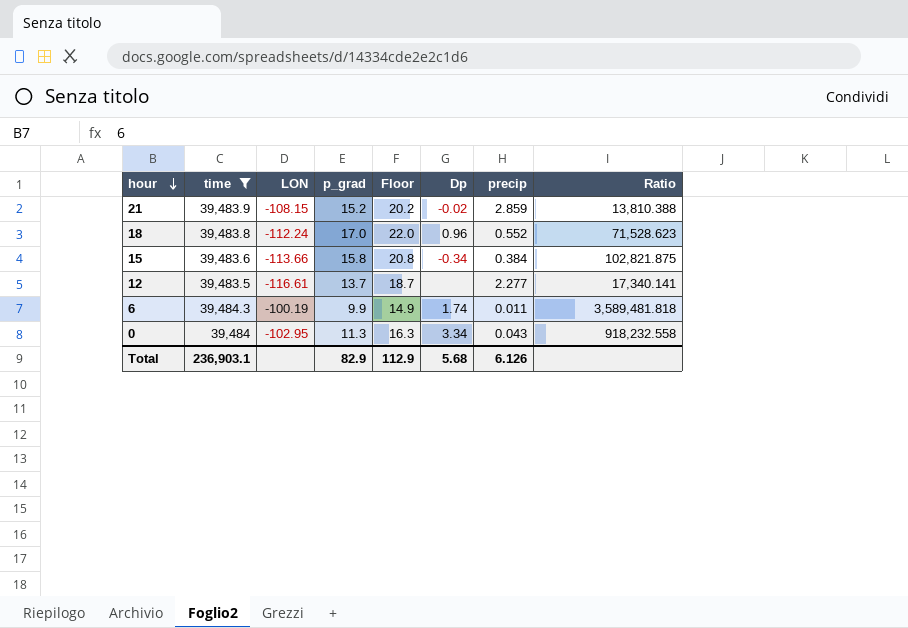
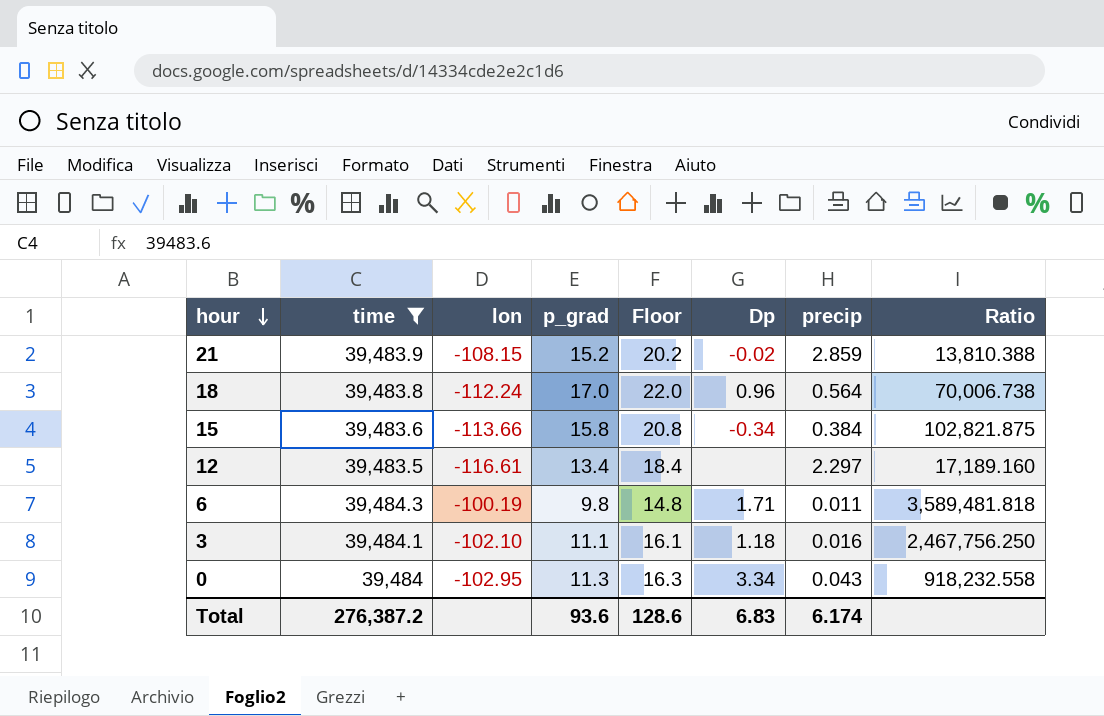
column name: LON -> lon
18 | precip: 0.552 -> 0.564
18 | Ratio: 71,528.623 -> 70,006.738
12 | p_grad: 13.7 -> 13.4
12 | Floor: 18.7 -> 18.4
12 | precip: 2.277 -> 2.297
12 | Ratio: 17,340.141 -> 17,189.160
6 | p_grad: 9.9 -> 9.8
6 | Floor: 14.9 -> 14.8
6 | Dp: 1.74 -> 1.71
row 3: none -> 39,484.1 | -102.10 | 11.1 | 16.1 | 1.18 | 0.016 | 2,467,756.250
Total | time: 236,903.1 -> 276,387.2
Total | p_grad: 82.9 -> 93.6
Total | Floor: 112.9 -> 128.6
Total | Dp: 5.68 -> 6.83
Total | precip: 6.126 -> 6.174

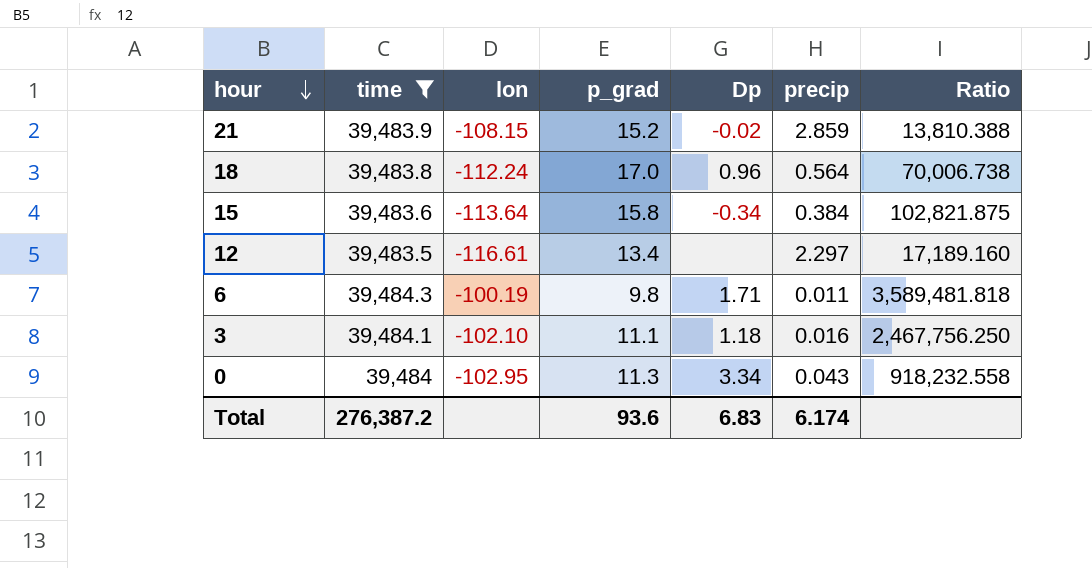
column Floor | formula: [p_grad] + 5 -> none
15 | lon: -113.66 -> -113.64

